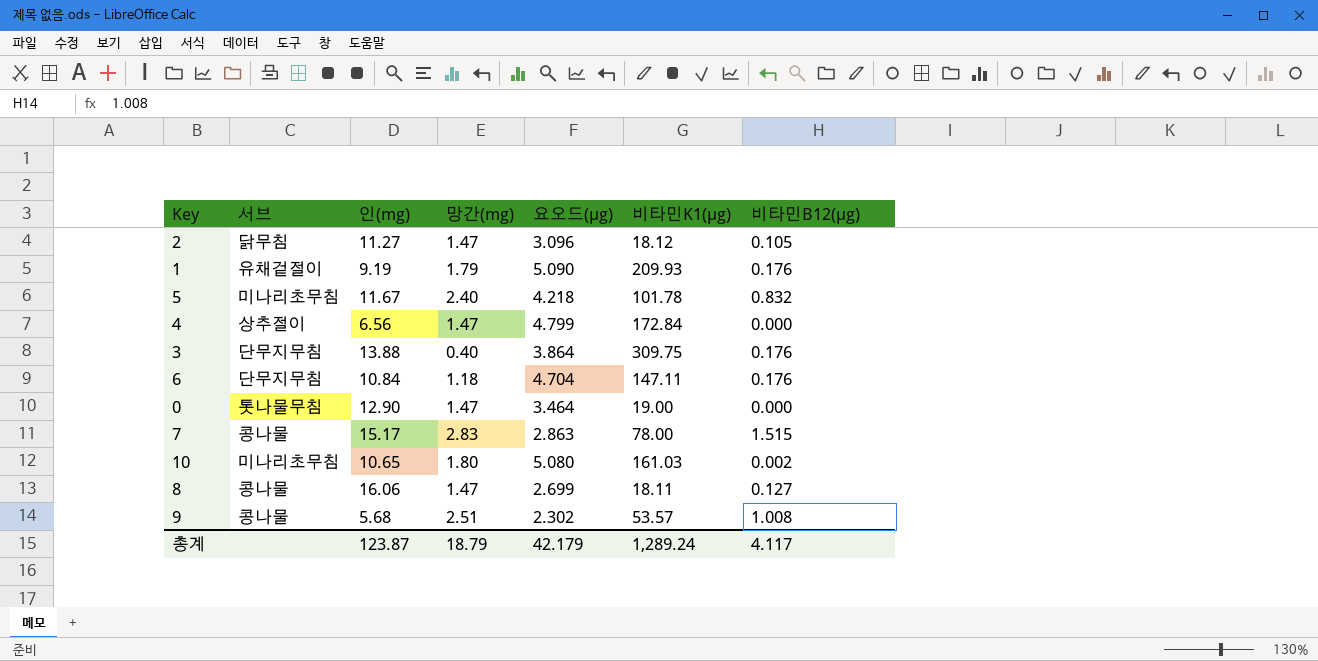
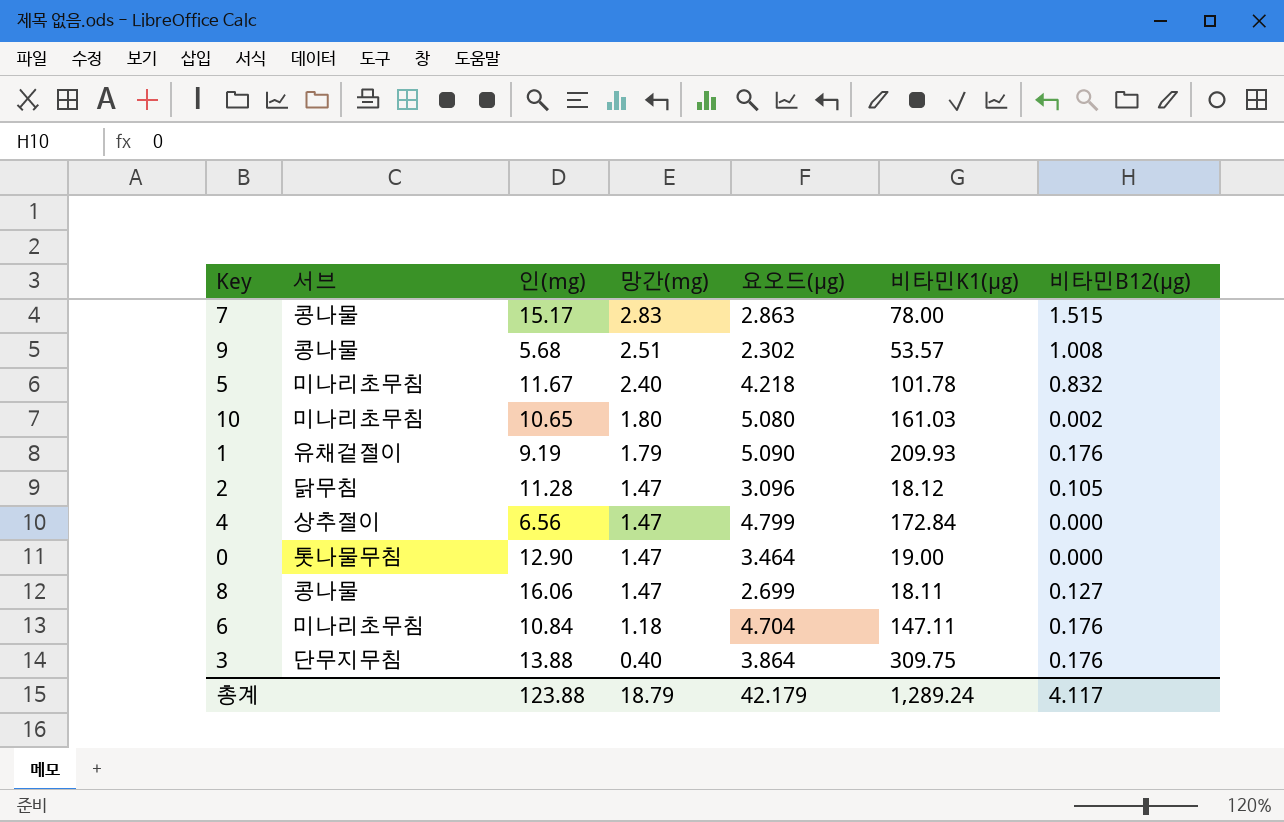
row order: none -> 망간(mg) descending
2 | 인(mg): 11.27 -> 11.28
6 | 서브: 단무지무침 -> 미나리초무침
총계 | 인(mg): 123.87 -> 123.88

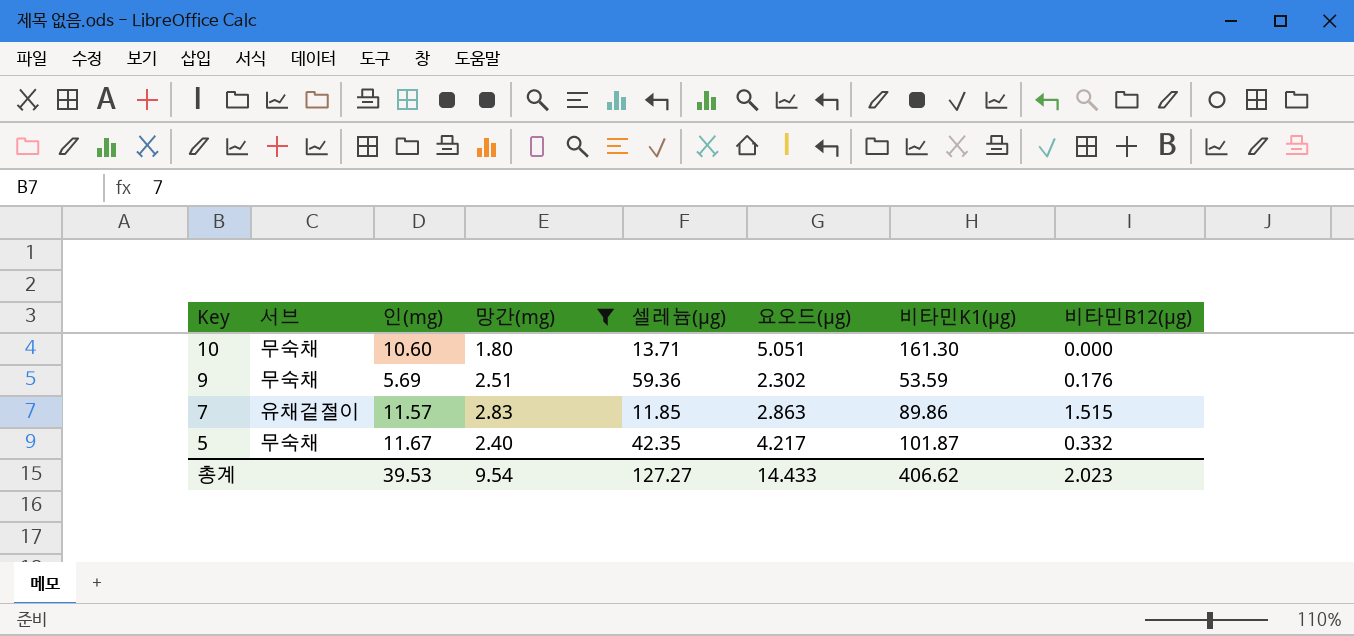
filter: none -> 망간(mg) >= 1.80
row order: 망간(mg) descending -> Key descending
column 셀레늄(μg) | position: none -> 5
10 | 서브: 미나리초무침 -> 무숙채
10 | 인(mg): 10.65 -> 10.60
10 | 요오드(μg): 5.080 -> 5.051
10 | 비타민K1(μg): 161.03 -> 161.30
10 | 비타민B12(μg): 0.002 -> 0.000
9 | 서브: 콩나물 -> 무숙채
9 | 인(mg): 5.68 -> 5.69
9 | 비타민K1(μg): 53.57 -> 53.59
9 | 비타민B12(μg): 1.008 -> 0.176
7 | 서브: 콩나물 -> 유채겉절이
7 | 인(mg): 15.17 -> 11.57
7 | 비타민K1(μg): 78.00 -> 89.86
5 | 서브: 미나리초무침 -> 무숙채
5 | 요오드(μg): 4.218 -> 4.217
5 | 비타민K1(μg): 101.78 -> 101.87
5 | 비타민B12(μg): 0.832 -> 0.332
총계 | 인(mg): 123.88 -> 39.53
총계 | 망간(mg): 18.79 -> 9.54
총계 | 요오드(μg): 42.179 -> 14.433
총계 | 비타민K1(μg): 1,289.24 -> 406.62
총계 | 비타민B12(μg): 4.117 -> 2.023

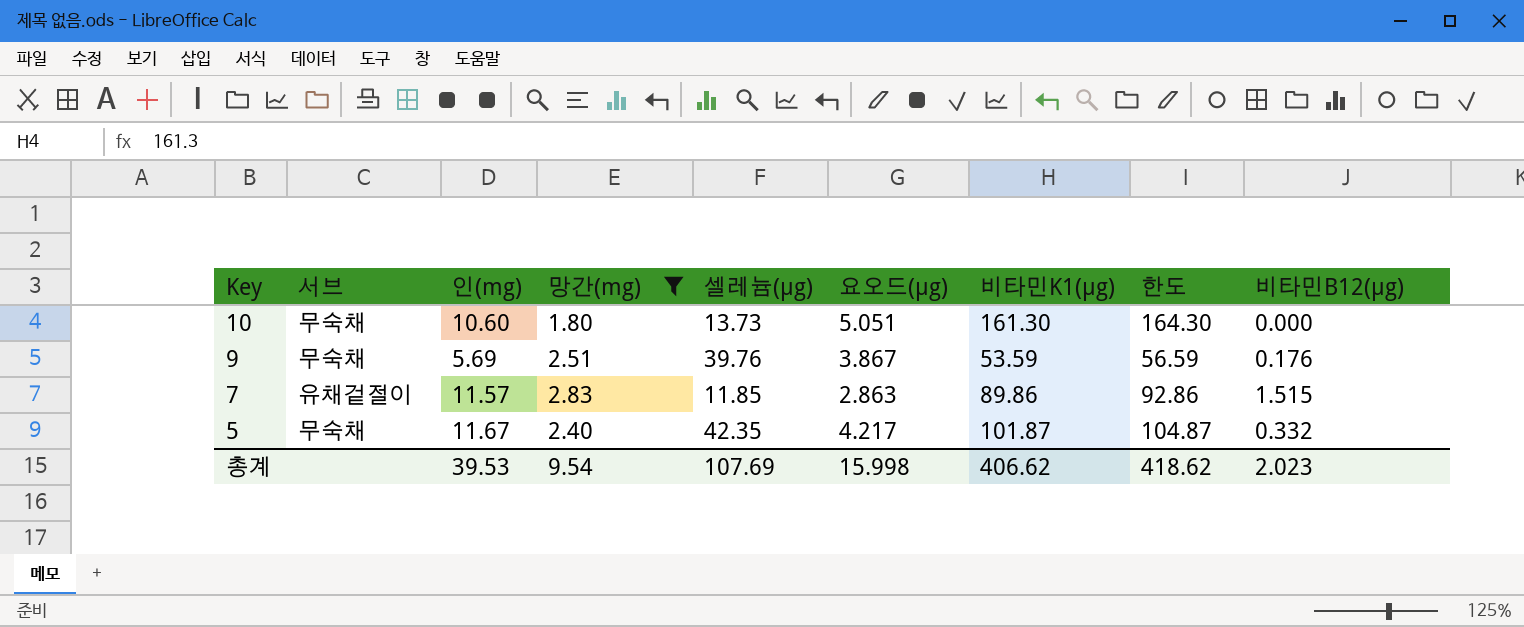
column 한도 | formula: none -> [비타민K1(μg)] + 3
10 | 셀레늄(μg): 13.71 -> 13.73
9 | 셀레늄(μg): 59.36 -> 39.76
9 | 요오드(μg): 2.302 -> 3.867
총계 | 셀레늄(μg): 127.27 -> 107.69
총계 | 요오드(μg): 14.433 -> 15.998

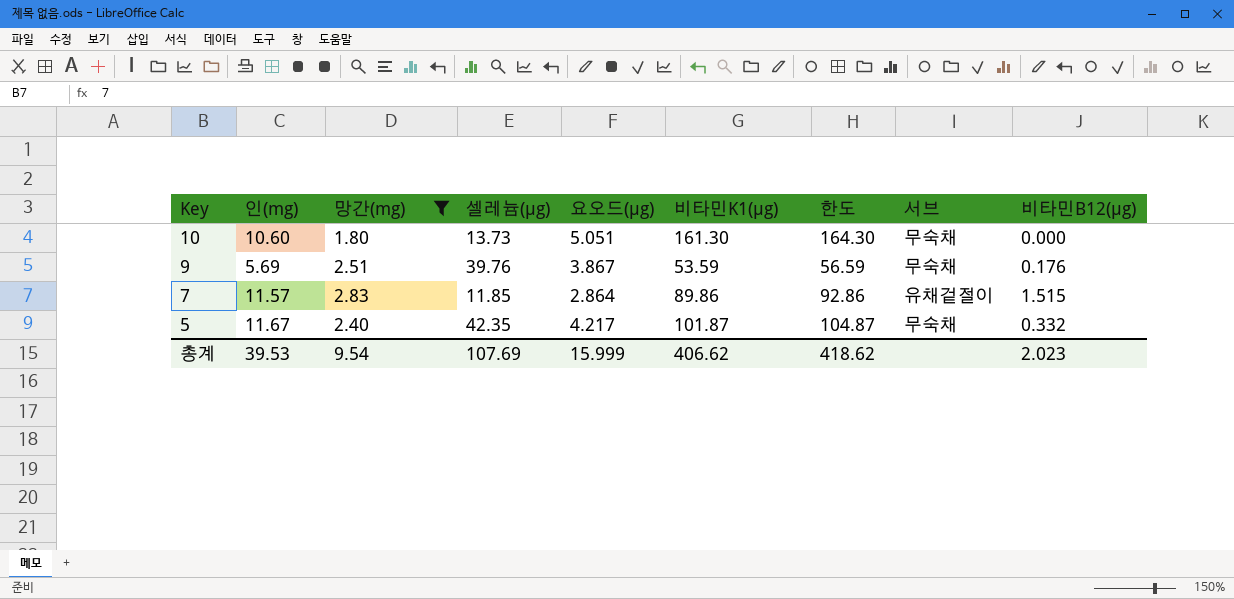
column 서브 | position: 2 -> 8
7 | 요오드(μg): 2.863 -> 2.864
총계 | 요오드(μg): 15.998 -> 15.999

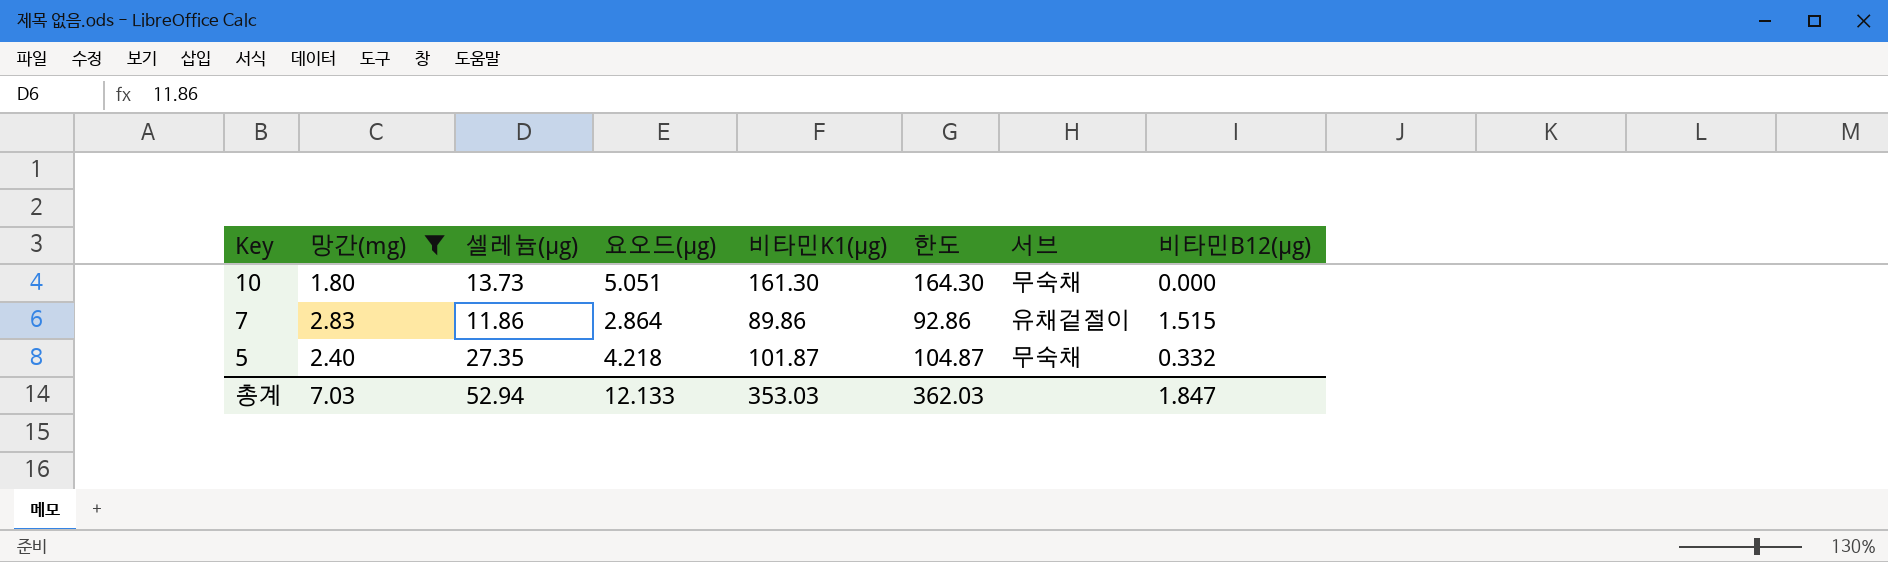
column 인(mg) | position: 2 -> none
row 9: 5.69 | 2.51 | 39.76 | 3.867 | 53.59 | 56.59 | 무숙채 | 0.176 -> none
7 | 셀레늄(μg): 11.85 -> 11.86
5 | 셀레늄(μg): 42.35 -> 27.35
5 | 요오드(μg): 4.217 -> 4.218
총계 | 망간(mg): 9.54 -> 7.03
총계 | 셀레늄(μg): 107.69 -> 52.94
총계 | 요오드(μg): 15.999 -> 12.133
총계 | 비타민K1(μg): 406.62 -> 353.03
총계 | 한도: 418.62 -> 362.03
총계 | 비타민B12(μg): 2.023 -> 1.847

